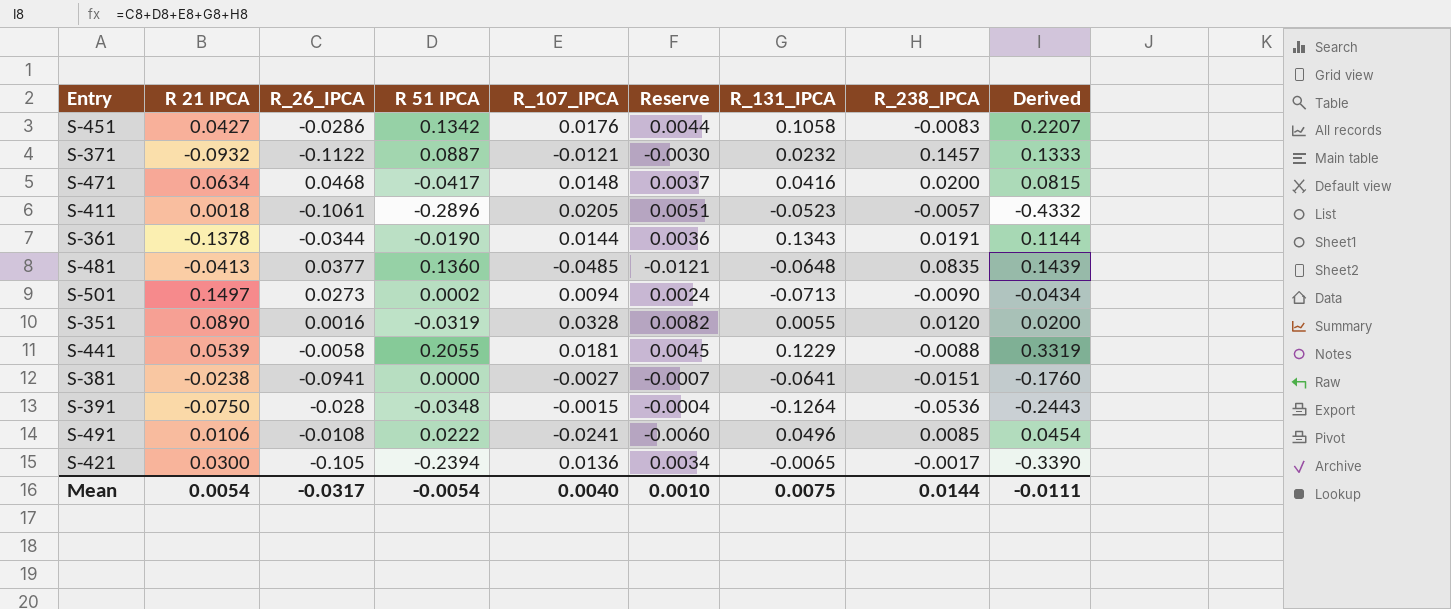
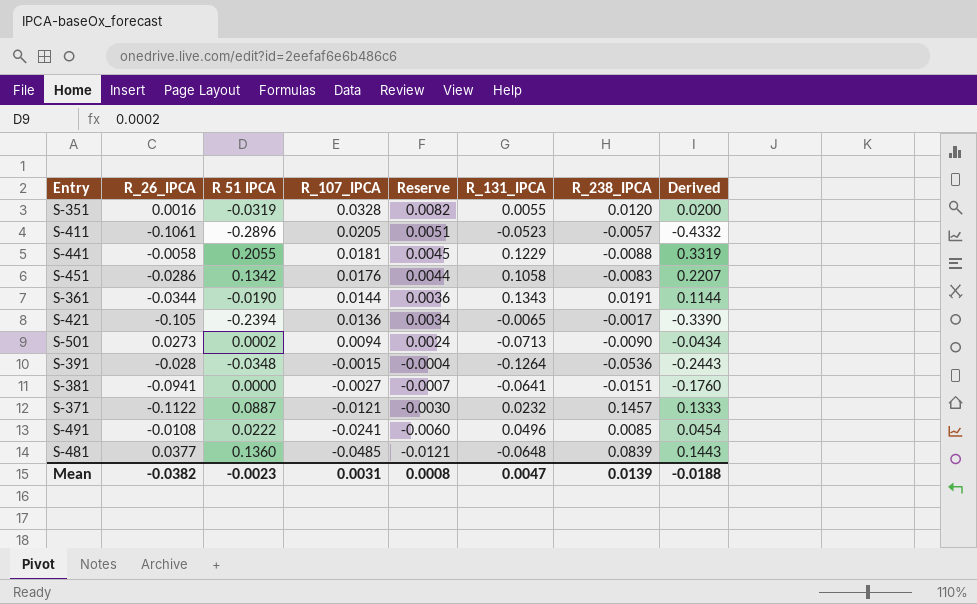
row order: none -> R_107_IPCA descending
column R 21 IPCA | position: 2 -> none
row S-471: 0.0634 | 0.0468 | -0.0417 | 0.0148 | 0.0037 | 0.0416 | 0.0200 | 0.0815 -> none
S-481 | R_238_IPCA: 0.0835 -> 0.0839
S-481 | Derived: 0.1439 -> 0.1443
Mean | R_26_IPCA: -0.0317 -> -0.0382
Mean | R 51 IPCA: -0.0054 -> -0.0023
Mean | R_107_IPCA: 0.0040 -> 0.0031
Mean | Reserve: 0.0010 -> 0.0008
Mean | R_131_IPCA: 0.0075 -> 0.0047
Mean | R_238_IPCA: 0.0144 -> 0.0139
Mean | Derived: -0.0111 -> -0.0188

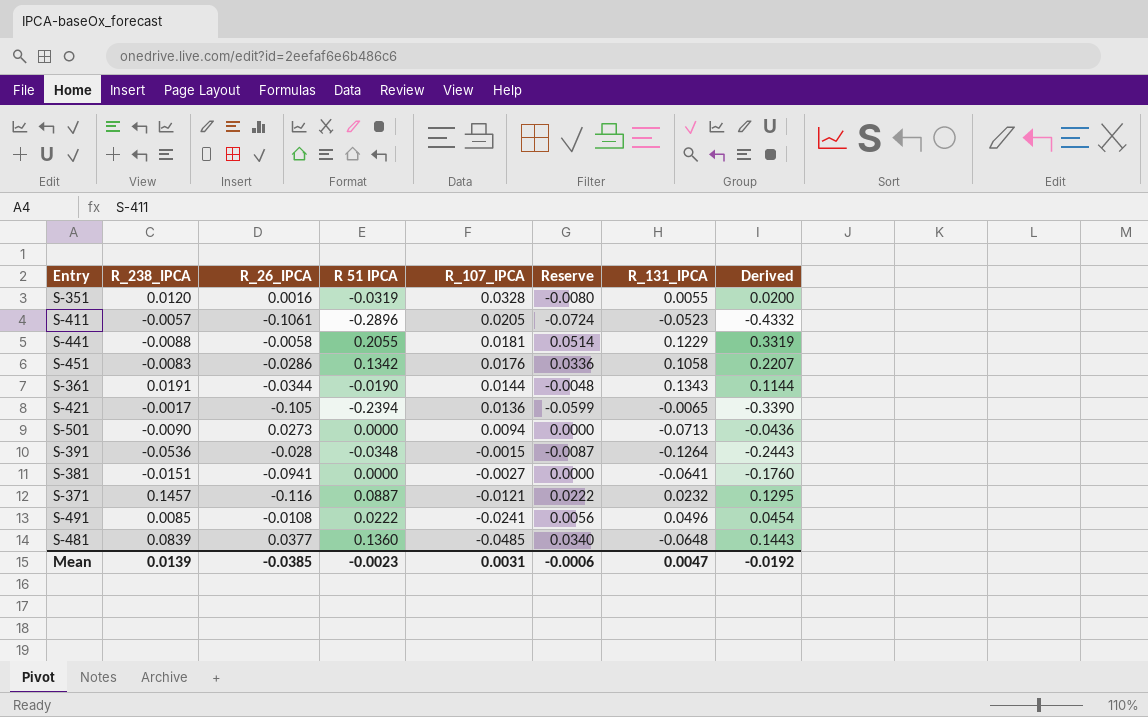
column R_238_IPCA | position: 7 -> 2
column Reserve | formula: [R_107_IPCA] * 0.25 -> [R 51 IPCA] * 0.25
S-501 | R 51 IPCA: 0.0002 -> 0.0000
S-501 | Derived: -0.0434 -> -0.0436
S-371 | R_26_IPCA: -0.1122 -> -0.116
S-371 | Derived: 0.1333 -> 0.1295
Mean | R_26_IPCA: -0.0382 -> -0.0385
Mean | Reserve: 0.0008 -> -0.0006
Mean | Derived: -0.0188 -> -0.0192

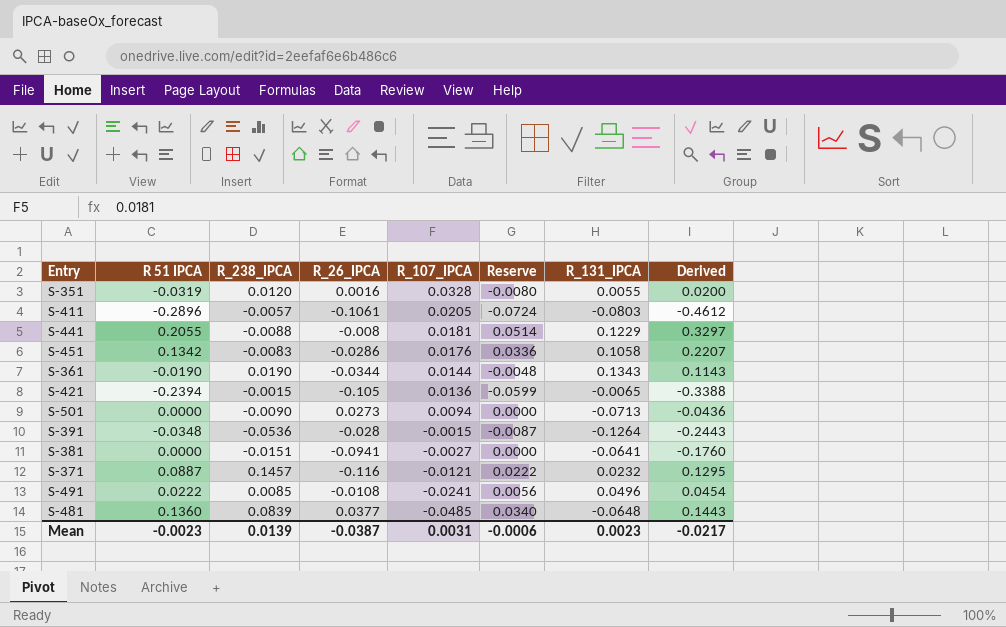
column R 51 IPCA | position: 4 -> 2
S-411 | R_131_IPCA: -0.0523 -> -0.0803
S-411 | Derived: -0.4332 -> -0.4612
S-441 | R_26_IPCA: -0.0058 -> -0.008
S-441 | Derived: 0.3319 -> 0.3297
S-361 | R_238_IPCA: 0.0191 -> 0.0190
S-361 | Derived: 0.1144 -> 0.1143
S-421 | R_238_IPCA: -0.0017 -> -0.0015
S-421 | Derived: -0.3390 -> -0.3388
Mean | R_26_IPCA: -0.0385 -> -0.0387
Mean | R_131_IPCA: 0.0047 -> 0.0023
Mean | Derived: -0.0192 -> -0.0217

